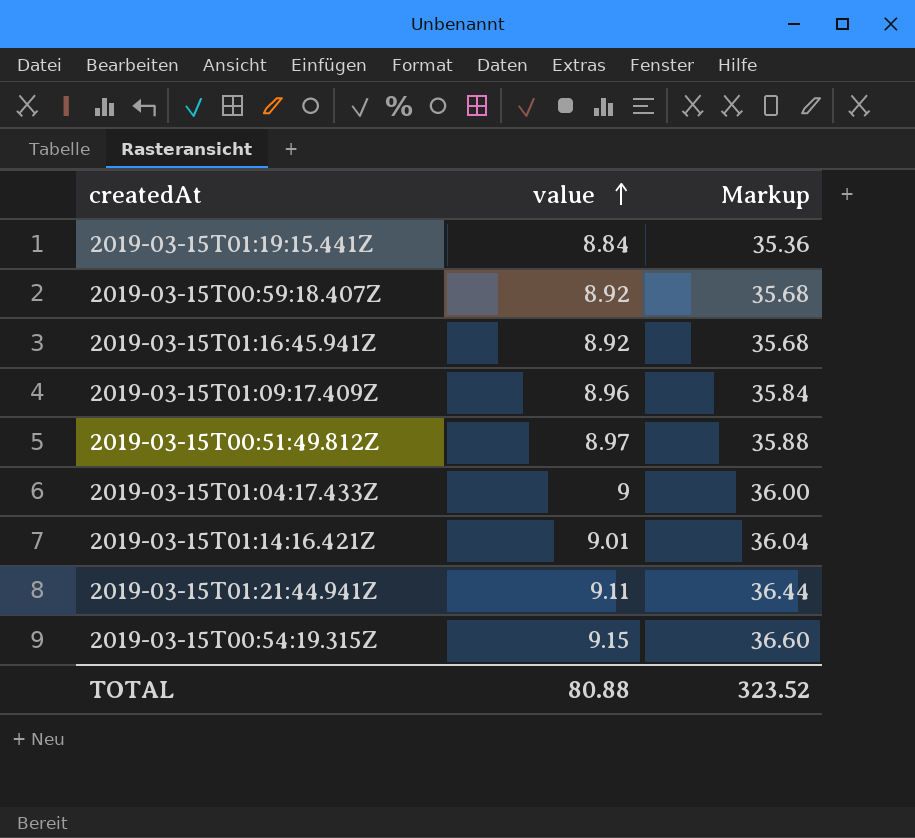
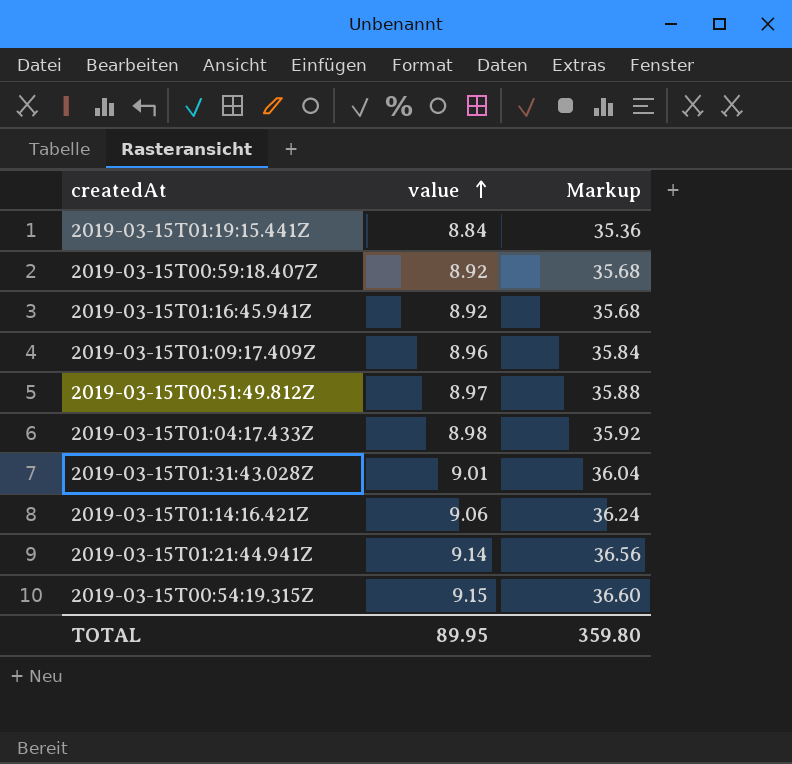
2019-03-15T01:04:17.433Z | value: 9 -> 8.98
2019-03-15T01:04:17.433Z | Markup: 36.00 -> 35.92
row 2019-03-15T01:31:43.028Z: none -> 9.01 | 36.04
2019-03-15T01:14:16.421Z | value: 9.01 -> 9.06
2019-03-15T01:14:16.421Z | Markup: 36.04 -> 36.24
2019-03-15T01:21:44.941Z | value: 9.11 -> 9.14
2019-03-15T01:21:44.941Z | Markup: 36.44 -> 36.56
TOTAL | value: 80.88 -> 89.95
TOTAL | Markup: 323.52 -> 359.80

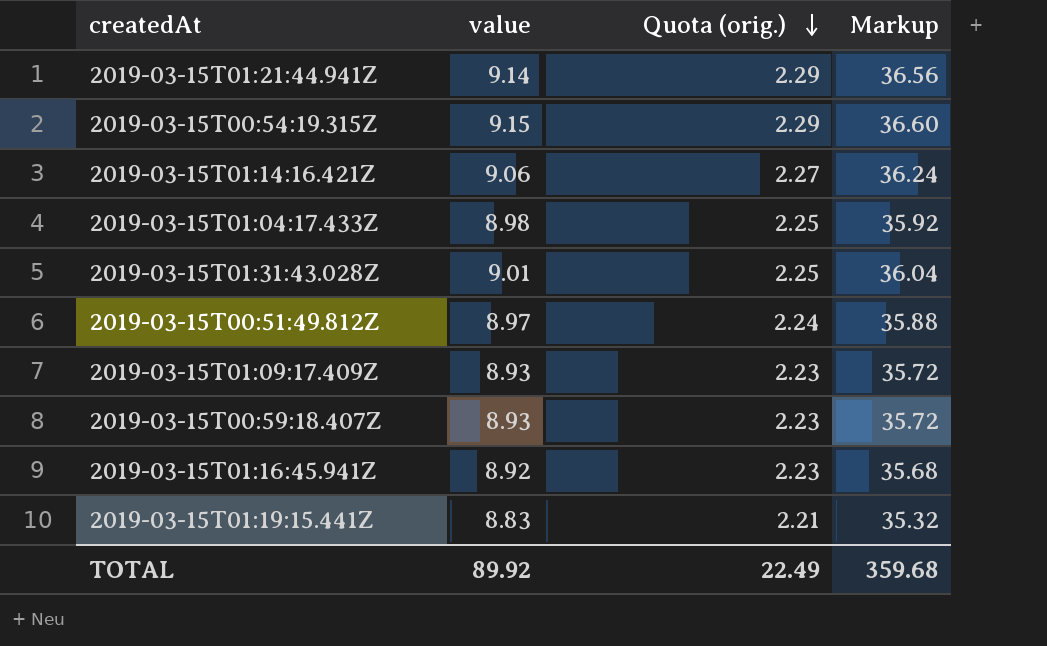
row order: value ascending -> Quota (orig.) descending
column Quota (orig.) | formula: none -> [value] * 0.25
2019-03-15T01:09:17.409Z | value: 8.96 -> 8.93
2019-03-15T01:09:17.409Z | Markup: 35.84 -> 35.72
2019-03-15T00:59:18.407Z | value: 8.92 -> 8.93
2019-03-15T00:59:18.407Z | Markup: 35.68 -> 35.72
2019-03-15T01:19:15.441Z | value: 8.84 -> 8.83
2019-03-15T01:19:15.441Z | Markup: 35.36 -> 35.32
TOTAL | value: 89.95 -> 89.92
TOTAL | Markup: 359.80 -> 359.68

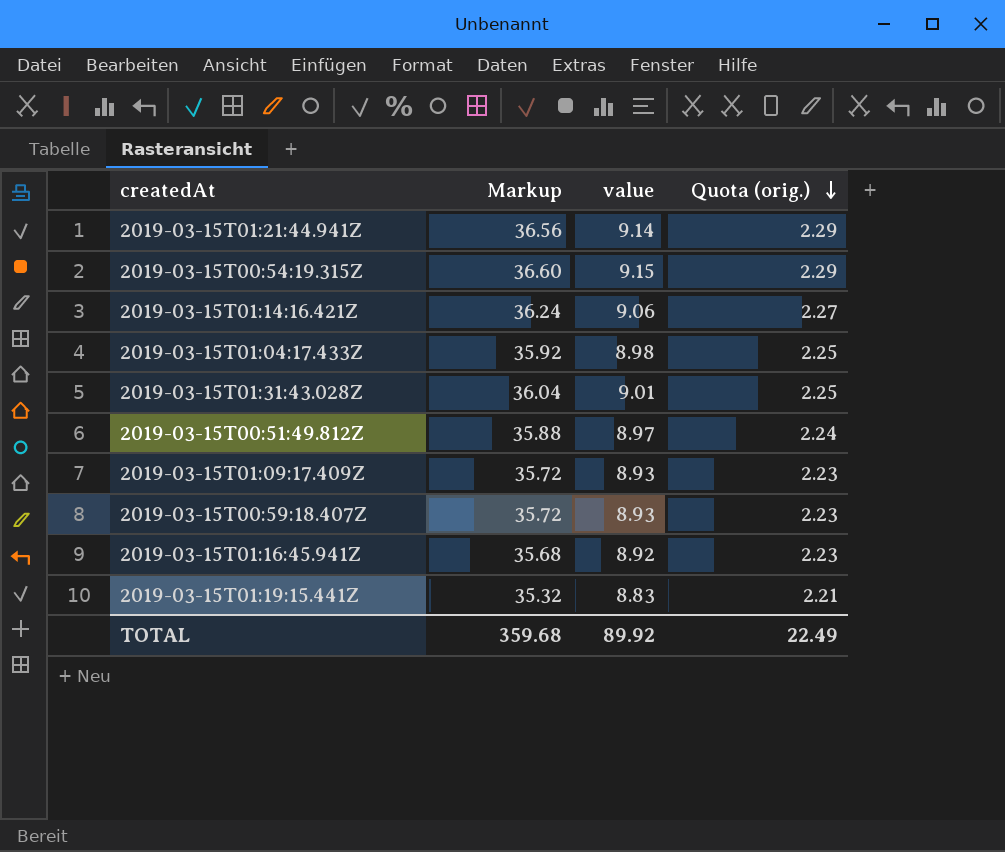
column Markup | position: 4 -> 2

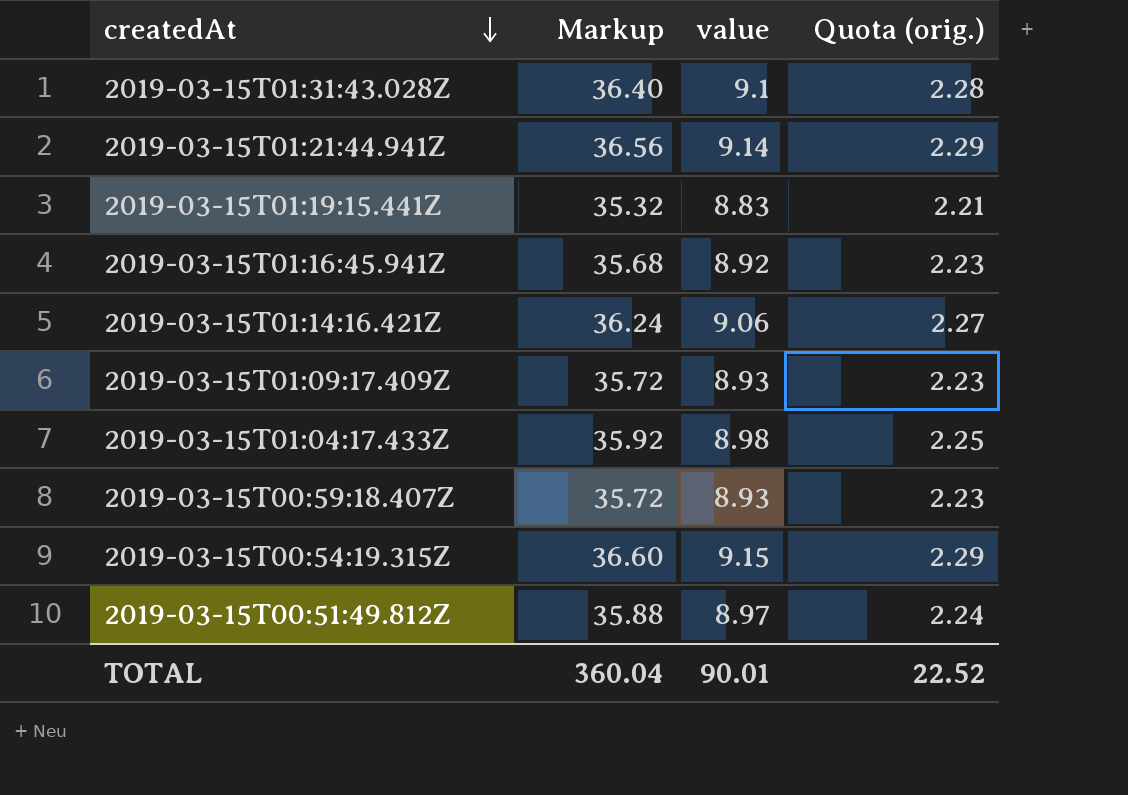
row order: Quota (orig.) descending -> createdAt descending
2019-03-15T01:31:43.028Z | Markup: 36.04 -> 36.40
2019-03-15T01:31:43.028Z | value: 9.01 -> 9.1
2019-03-15T01:31:43.028Z | Quota (orig.): 2.25 -> 2.28
TOTAL | Markup: 359.68 -> 360.04
TOTAL | value: 89.92 -> 90.01
TOTAL | Quota (orig.): 22.49 -> 22.52

